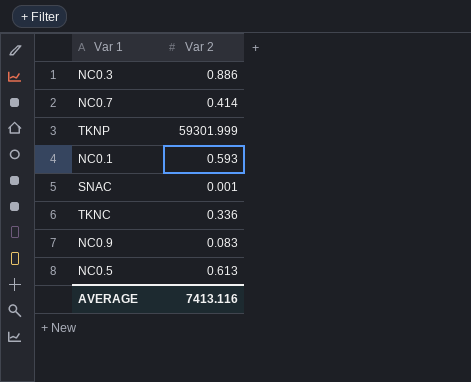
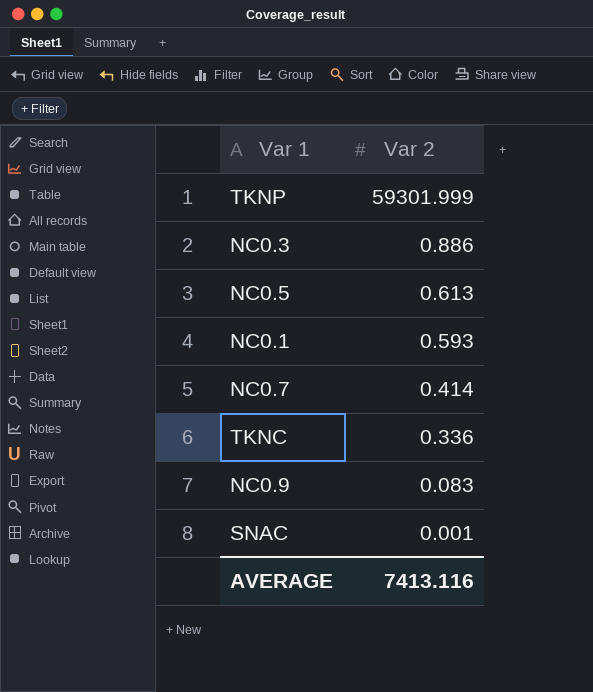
row order: none -> Var 2 descending

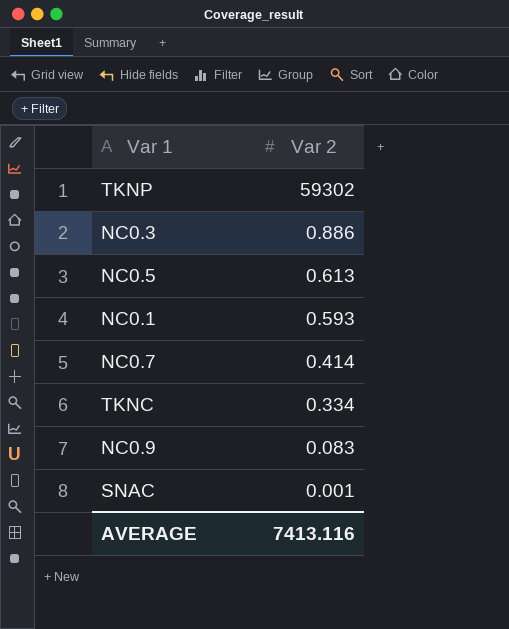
TKNP | Var 2: 59301.999 -> 59302
TKNC | Var 2: 0.336 -> 0.334

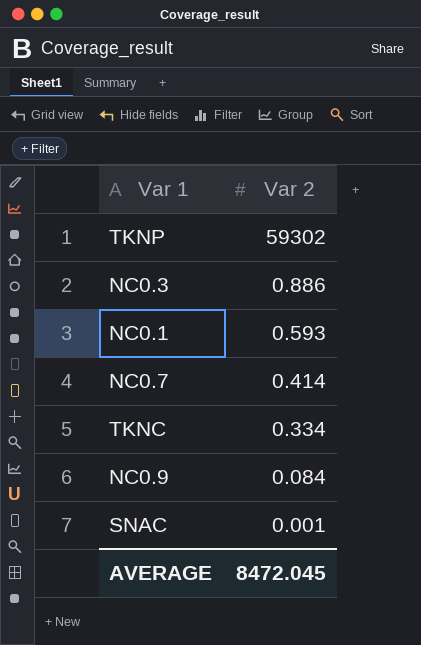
row NC0.5: 0.613 -> none
NC0.9 | Var 2: 0.083 -> 0.084
AVERAGE | Var 2: 7413.116 -> 8472.045

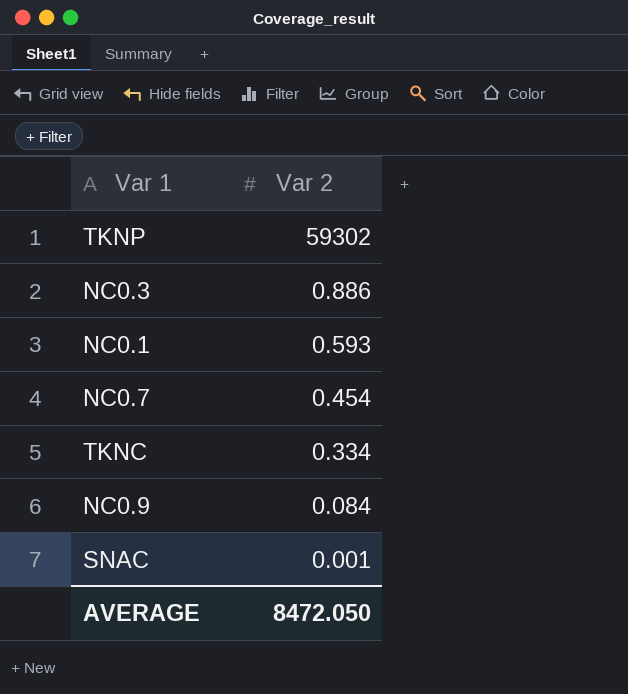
NC0.7 | Var 2: 0.414 -> 0.454
AVERAGE | Var 2: 8472.045 -> 8472.050

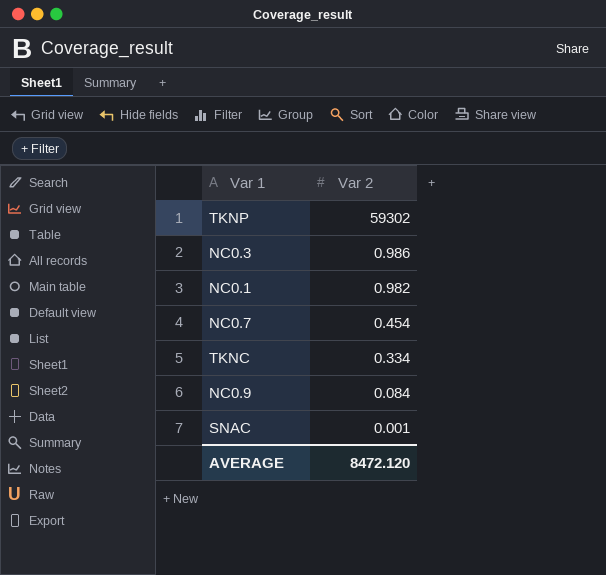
NC0.3 | Var 2: 0.886 -> 0.986
NC0.1 | Var 2: 0.593 -> 0.982
AVERAGE | Var 2: 8472.050 -> 8472.120

